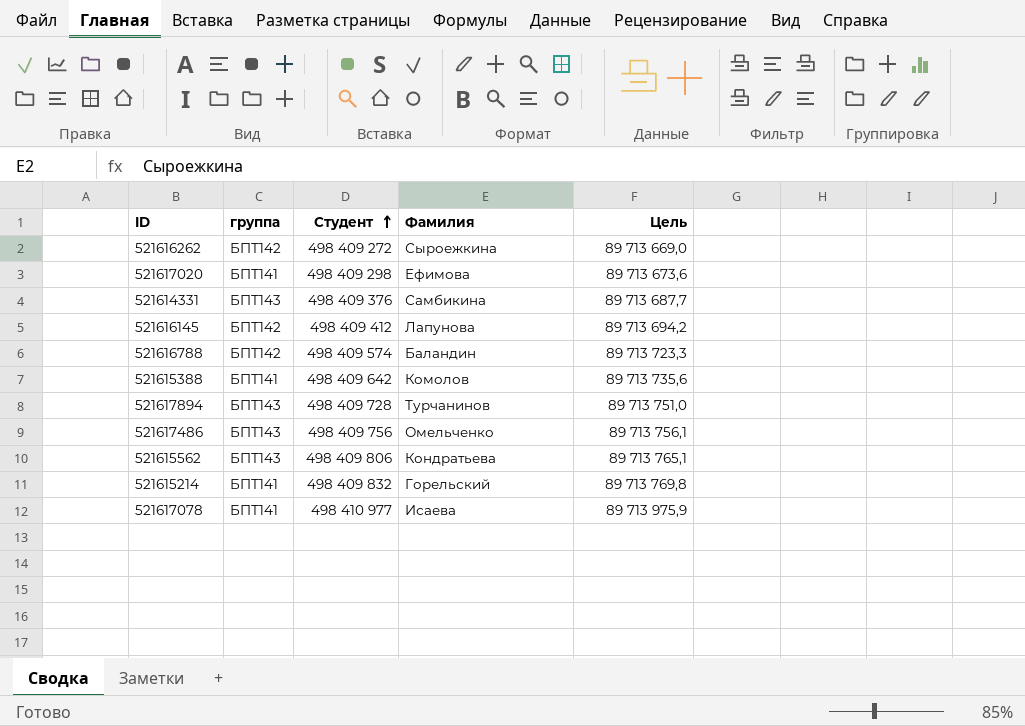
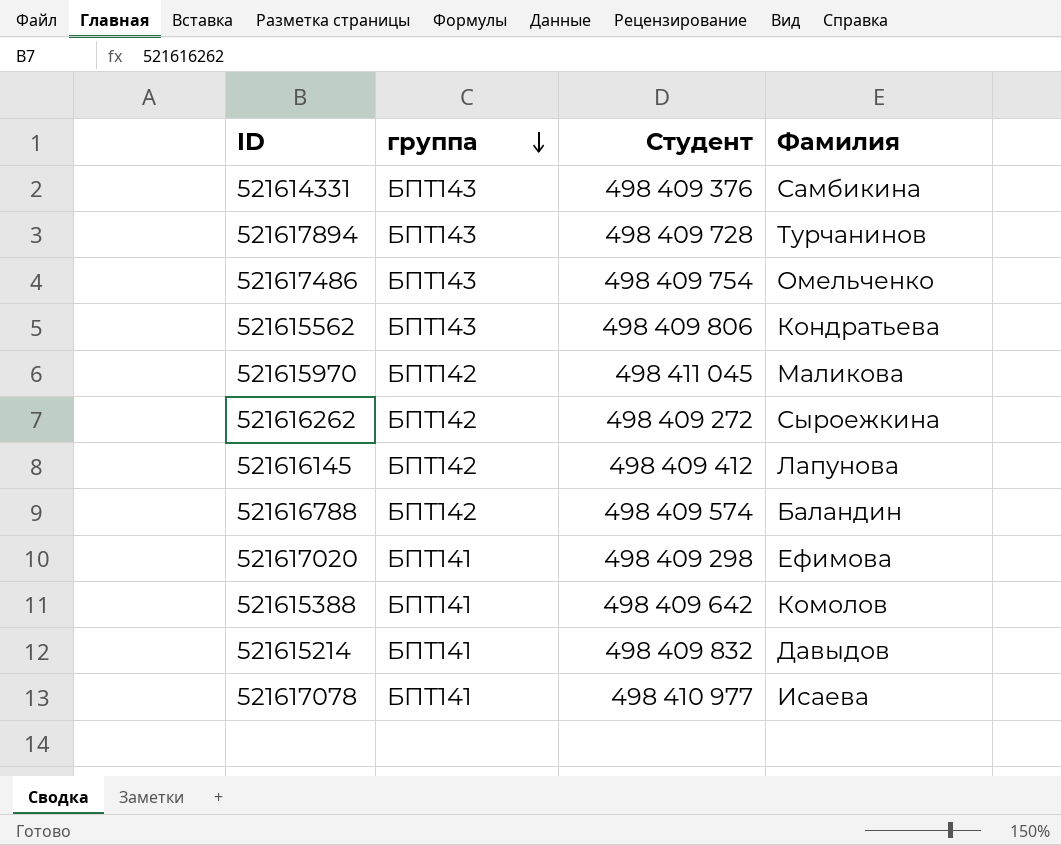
row order: Студент ascending -> группа descending
column Цель | formula: [Студент] * 0,18 -> none
521617486 | Студент: 498 409 756 -> 498 409 754
row 521615970: none -> БПТ142 | 498 411 045 | Маликова
521615214 | Фамилия: Горельский -> Давыдов

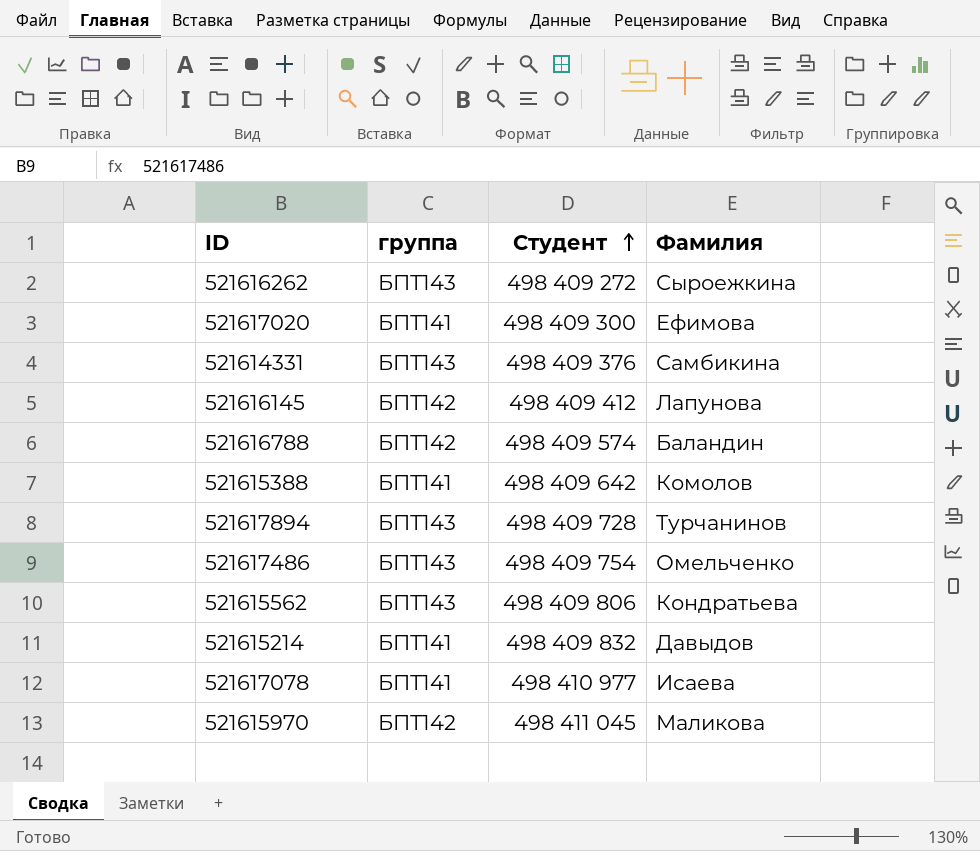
row order: группа descending -> Студент ascending
521616262 | группа: БПТ142 -> БПТ143
521617020 | Студент: 498 409 298 -> 498 409 300

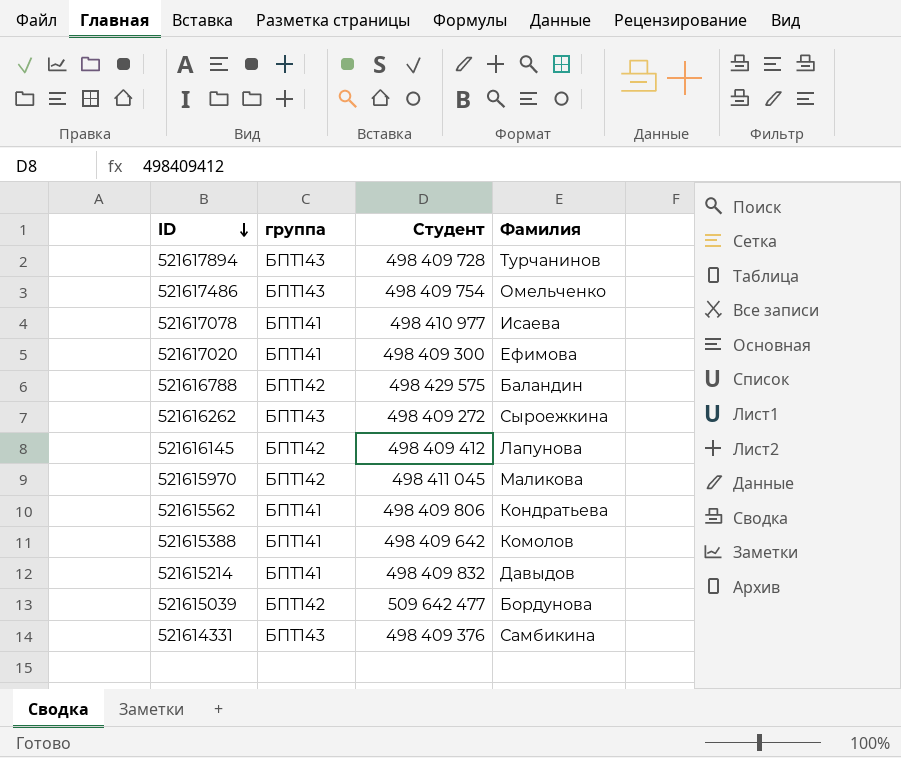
row order: Студент ascending -> ID descending
521616788 | Студент: 498 409 574 -> 498 429 575
521615562 | группа: БПТ143 -> БПТ141
row 521615039: none -> БПТ142 | 509 642 477 | Бордунова

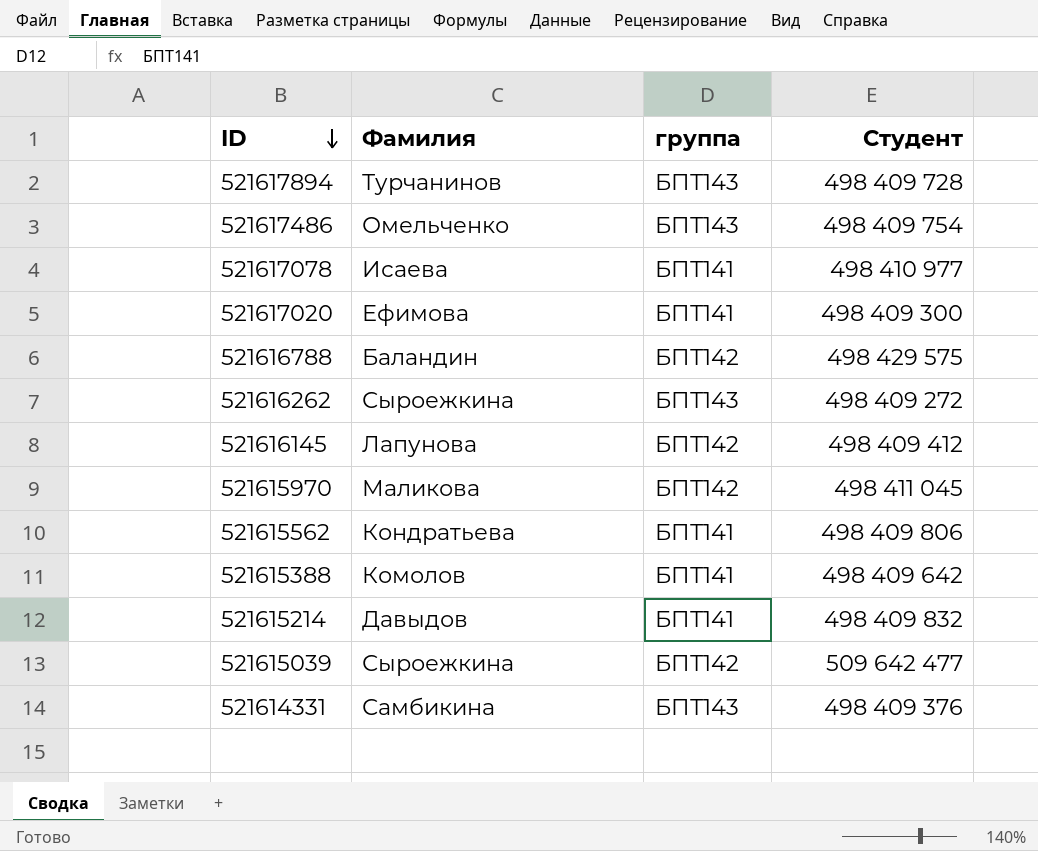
column Фамилия | position: 4 -> 2
521615039 | Фамилия: Бордунова -> Сыроежкина

